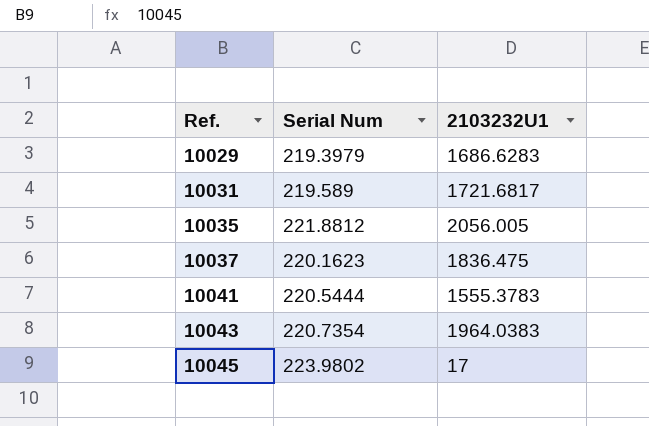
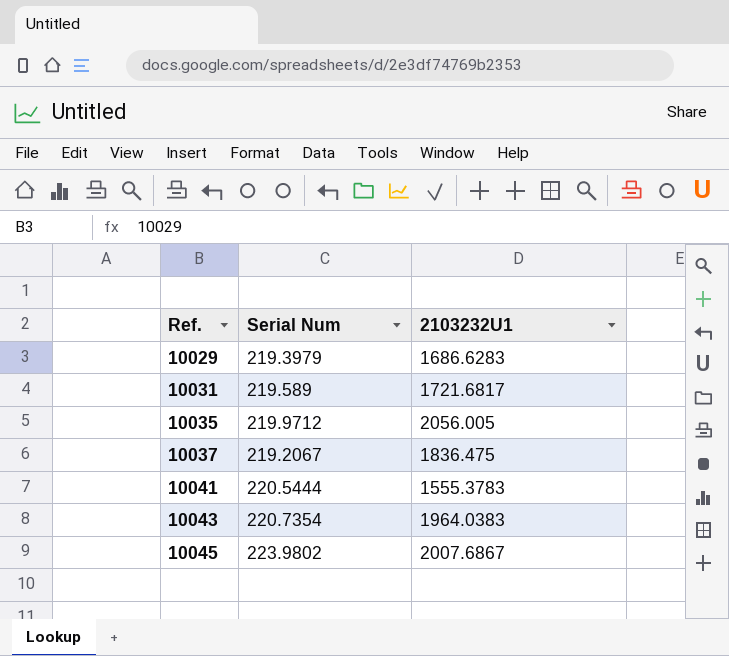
10035 | Serial Num: 221.8812 -> 219.9712
10037 | Serial Num: 220.1623 -> 219.2067
10045 | 2103232U1: 17 -> 2007.6867

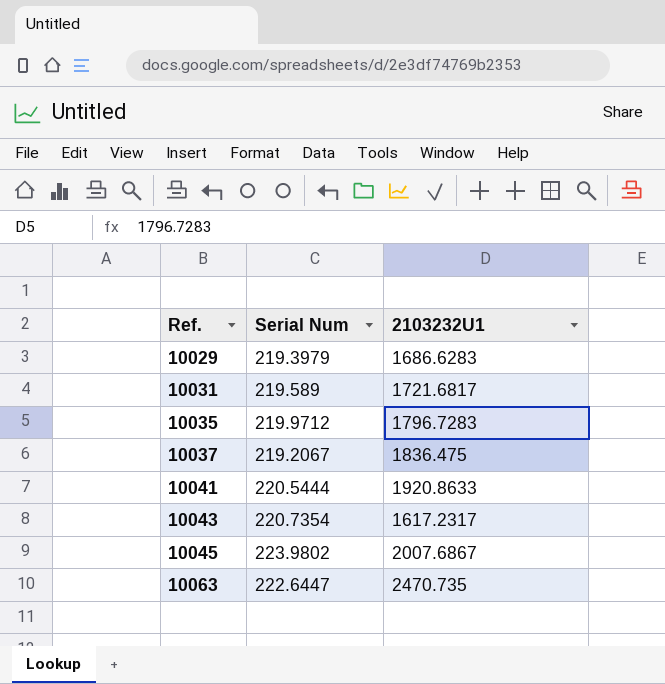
10035 | 2103232U1: 2056.005 -> 1796.7283
10041 | 2103232U1: 1555.3783 -> 1920.8633
10043 | 2103232U1: 1964.0383 -> 1617.2317
row 10063: none -> 222.6447 | 2470.735

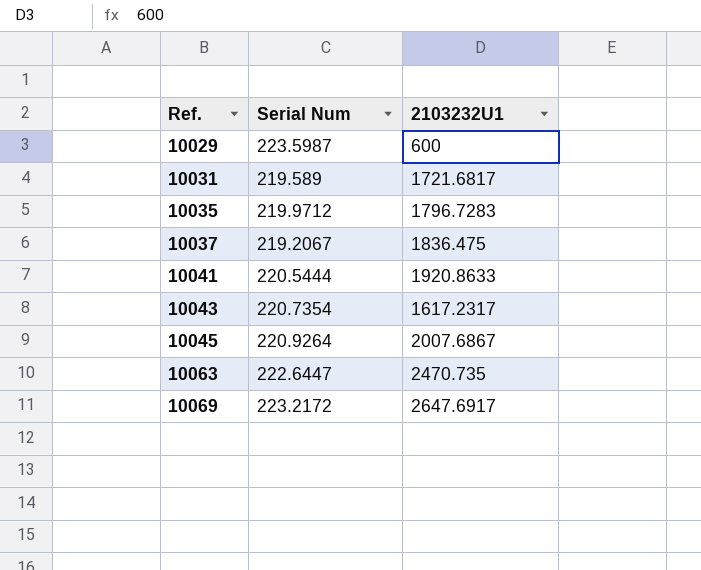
10029 | Serial Num: 219.3979 -> 223.5987
10029 | 2103232U1: 1686.6283 -> 600
10045 | Serial Num: 223.9802 -> 220.9264
row 10069: none -> 223.2172 | 2647.6917

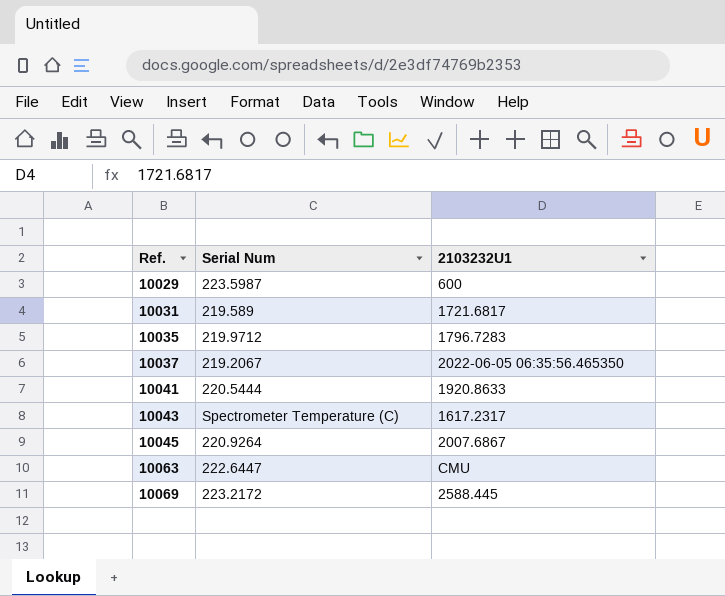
10037 | 2103232U1: 1836.475 -> 2022-06-05 06:35:56.465350
10043 | Serial Num: 220.7354 -> Spectrometer Temperature (C)
10063 | 2103232U1: 2470.735 -> CMU
10069 | 2103232U1: 2647.6917 -> 2588.445

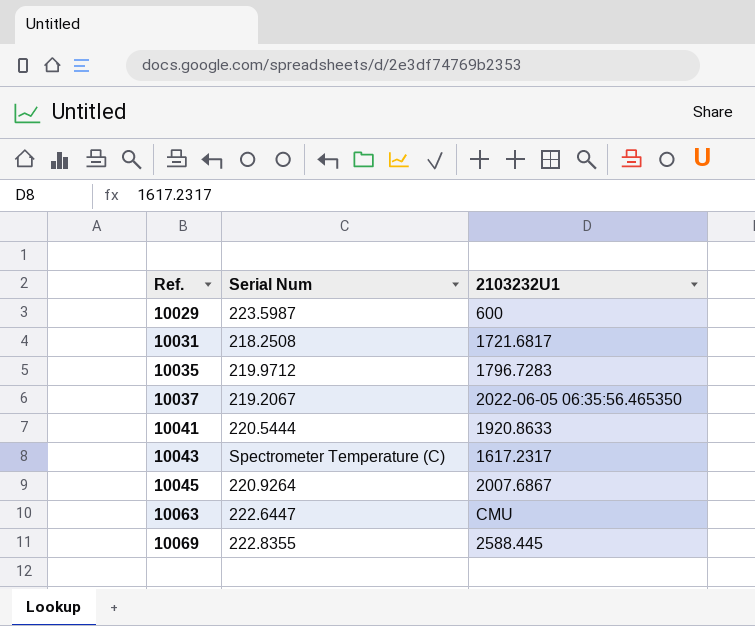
10031 | Serial Num: 219.589 -> 218.2508
10069 | Serial Num: 223.2172 -> 222.8355

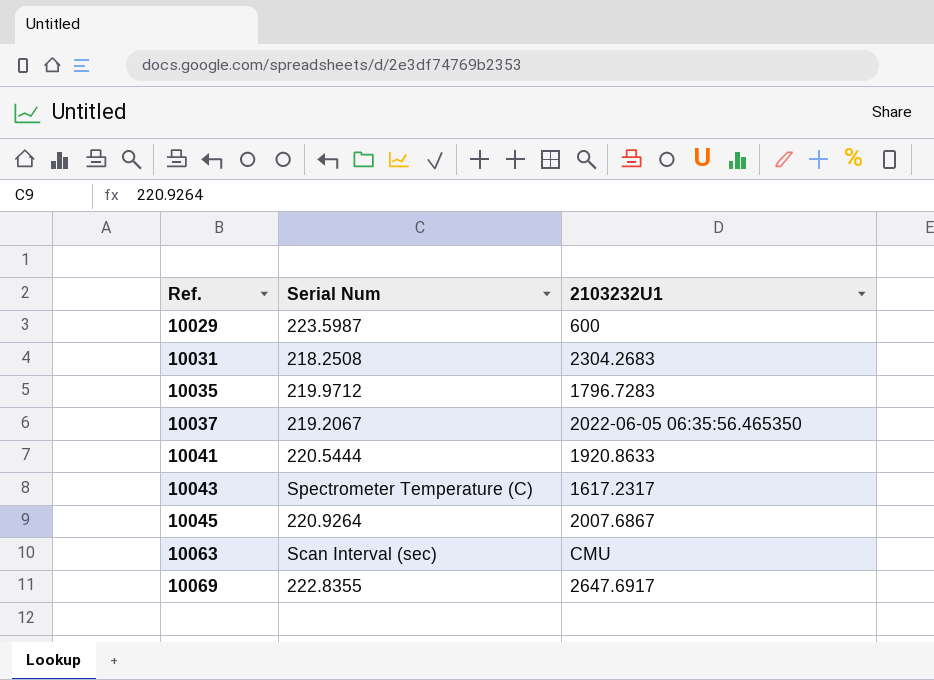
10031 | 2103232U1: 1721.6817 -> 2304.2683
10063 | Serial Num: 222.6447 -> Scan Interval (sec)
10069 | 2103232U1: 2588.445 -> 2647.6917

